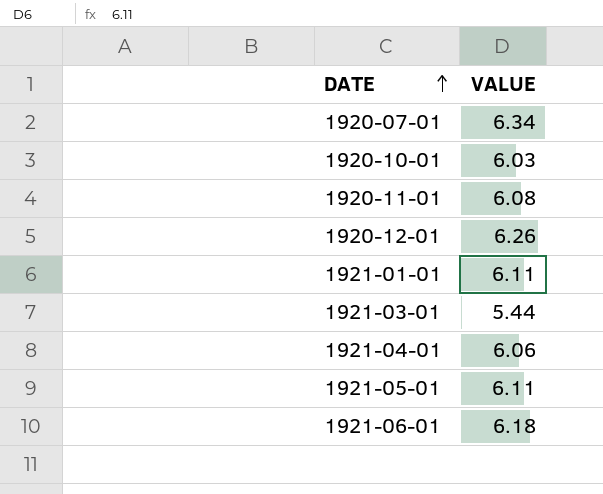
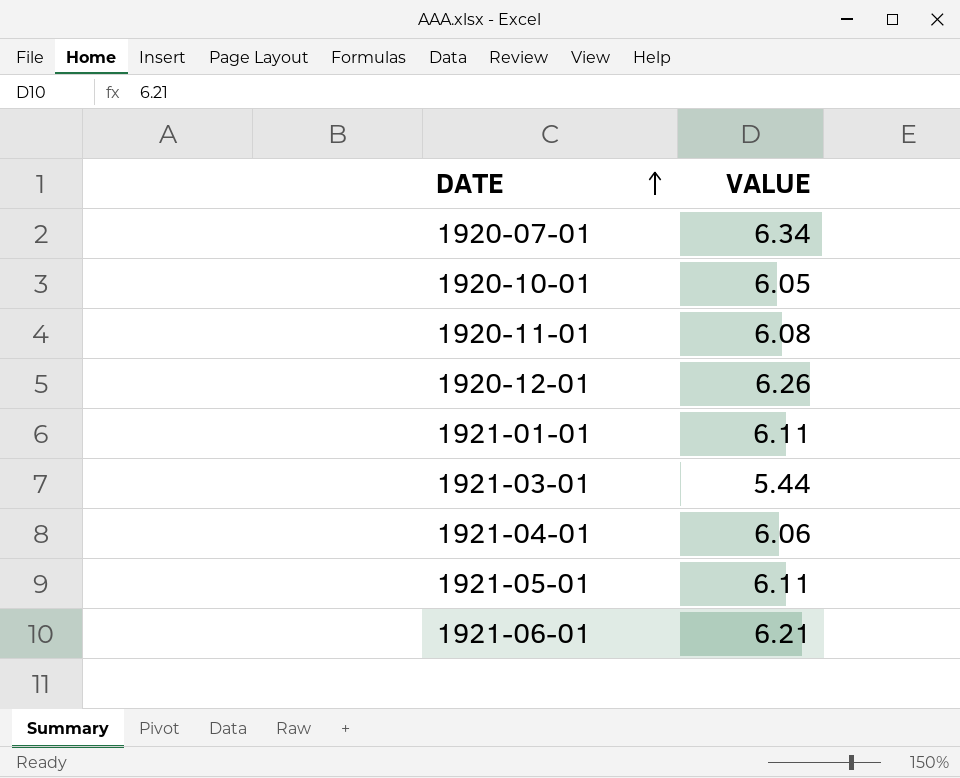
1920-10-01 | VALUE: 6.03 -> 6.05
1921-06-01 | VALUE: 6.18 -> 6.21

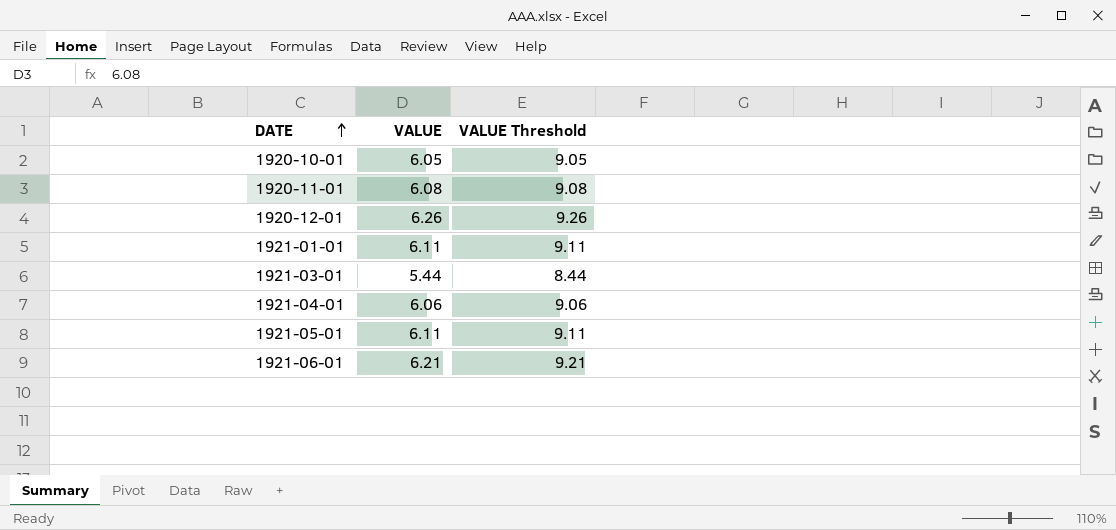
column VALUE Threshold | formula: none -> [VALUE] + 3
row 1920-07-01: 6.34 -> none

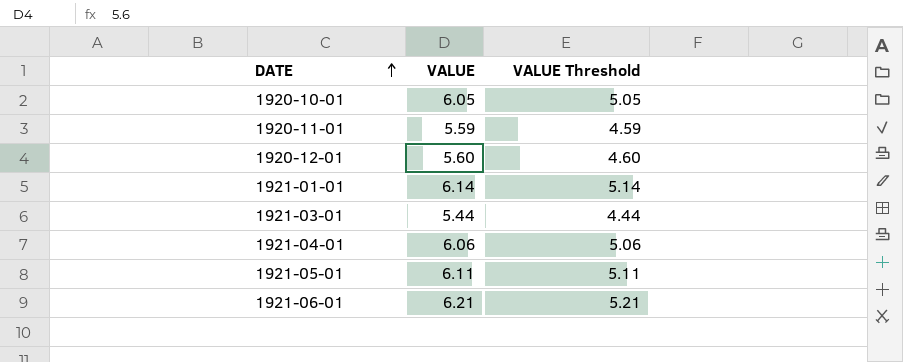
column VALUE Threshold | formula: [VALUE] + 3 -> [VALUE] - 1
1920-11-01 | VALUE: 6.08 -> 5.59
1920-12-01 | VALUE: 6.26 -> 5.60
1921-01-01 | VALUE: 6.11 -> 6.14

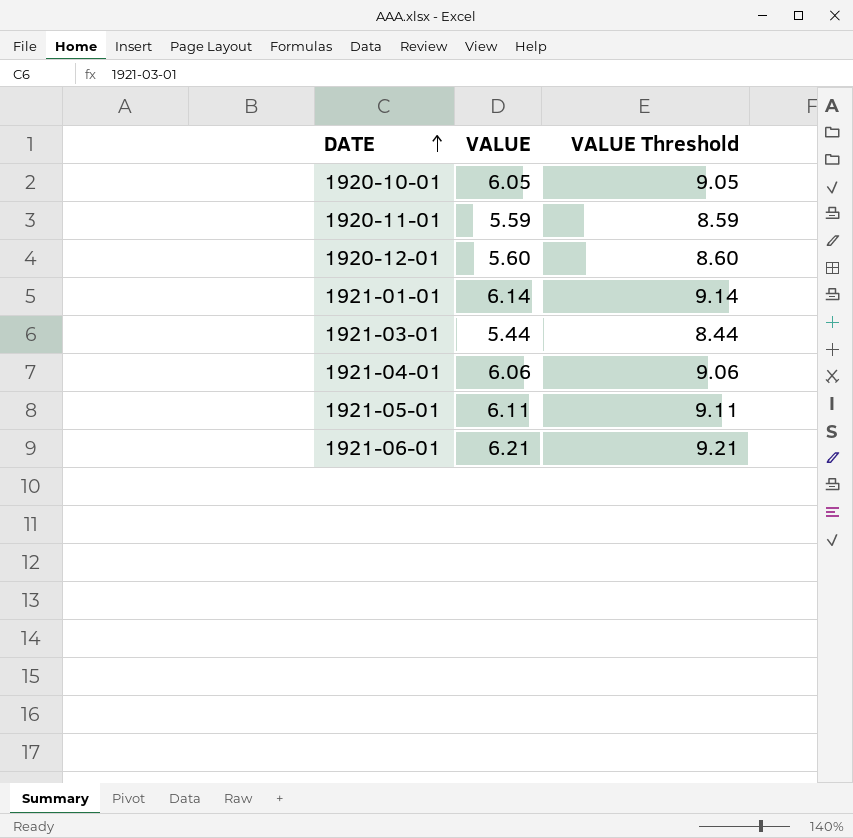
column VALUE Threshold | formula: [VALUE] - 1 -> [VALUE] + 3

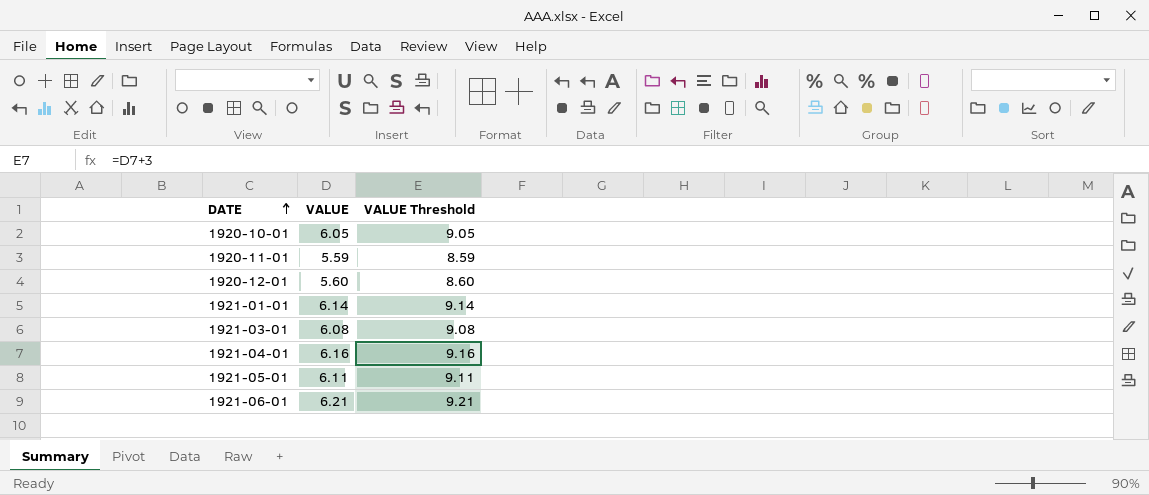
1921-03-01 | VALUE: 5.44 -> 6.08
1921-03-01 | VALUE Threshold: 8.44 -> 9.08
1921-04-01 | VALUE: 6.06 -> 6.16
1921-04-01 | VALUE Threshold: 9.06 -> 9.16

